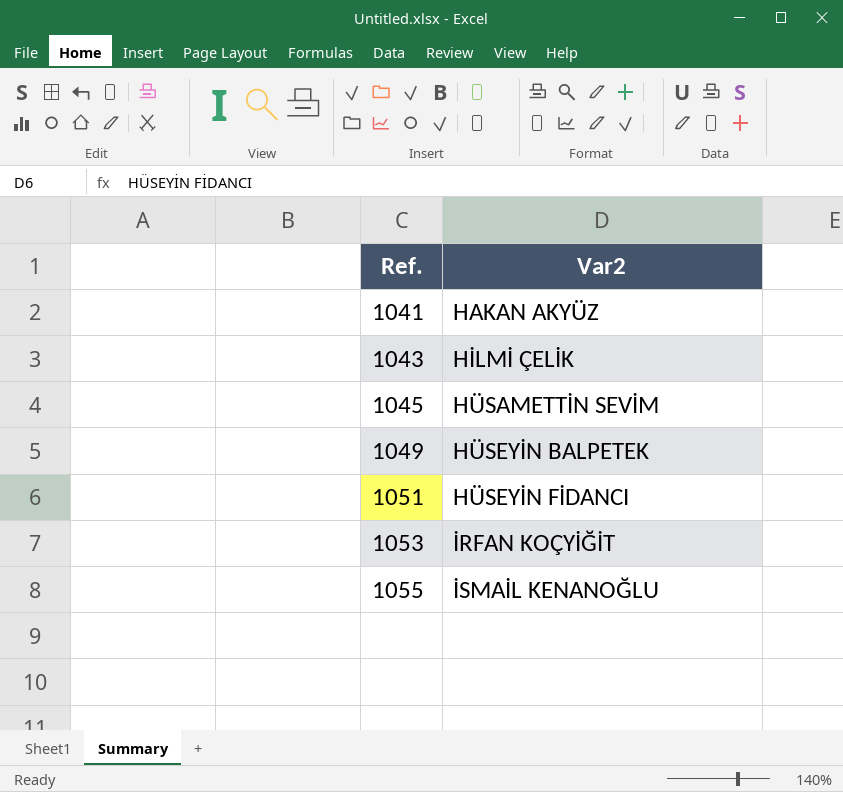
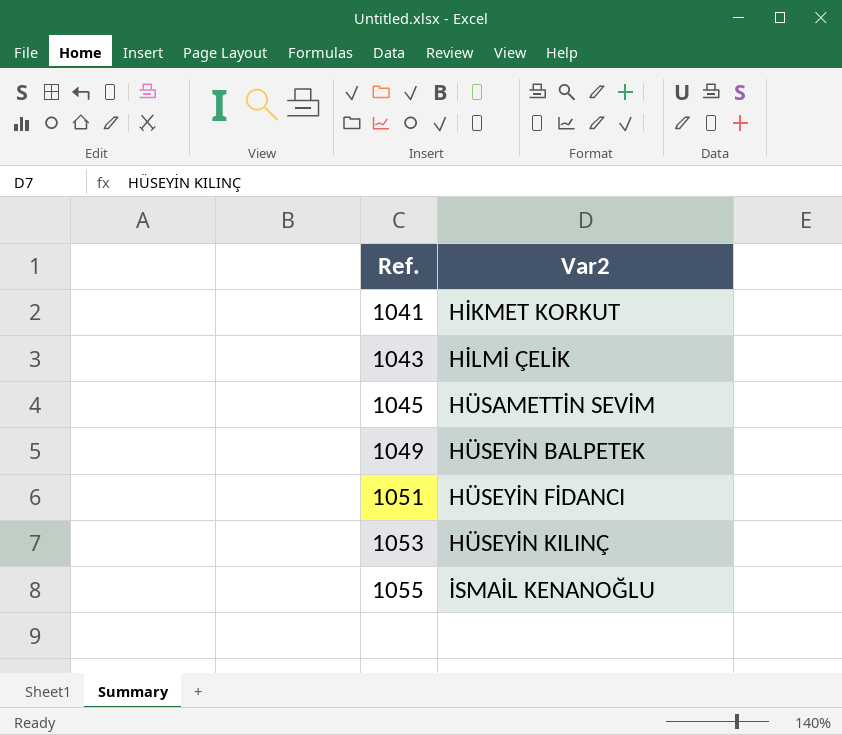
1041 | Var2: HAKAN AKYÜZ -> HİKMET KORKUT
1053 | Var2: İRFAN KOÇYİĞİT -> HÜSEYİN KILINÇ

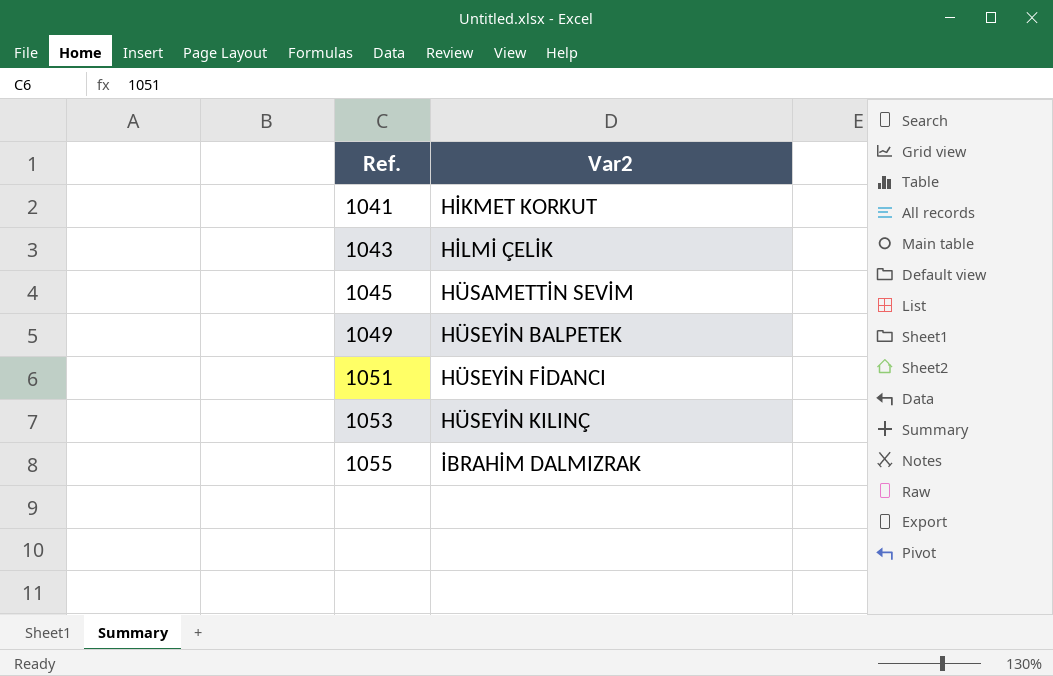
1055 | Var2: İSMAİL KENANOĞLU -> İBRAHİM DALMIZRAK

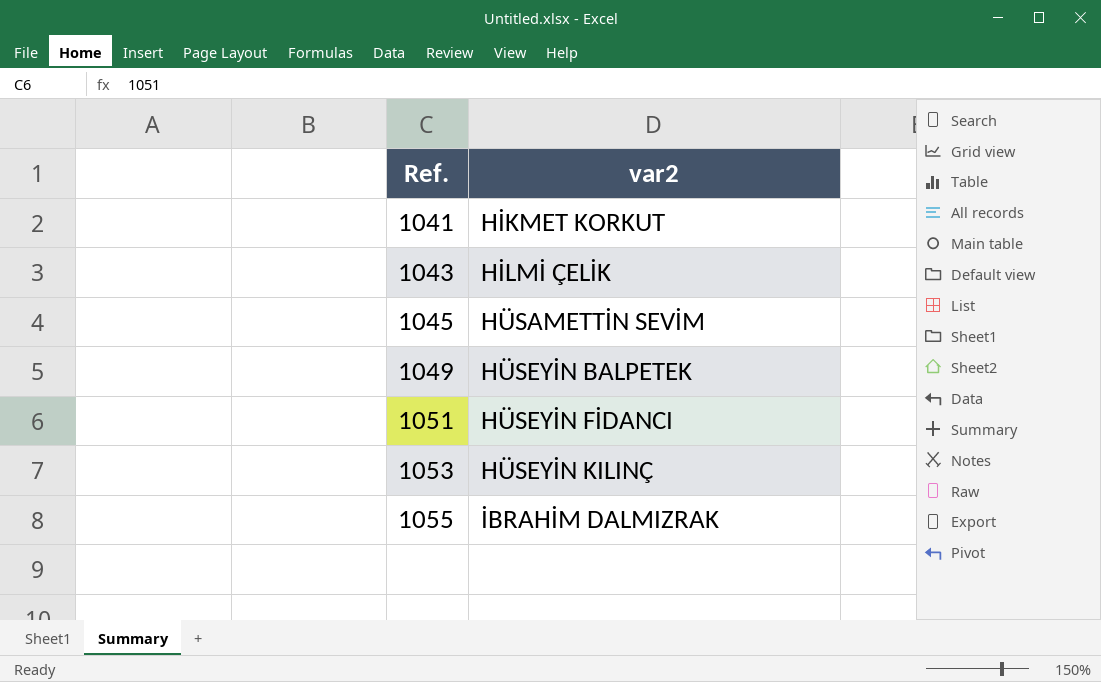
column name: Var2 -> var2

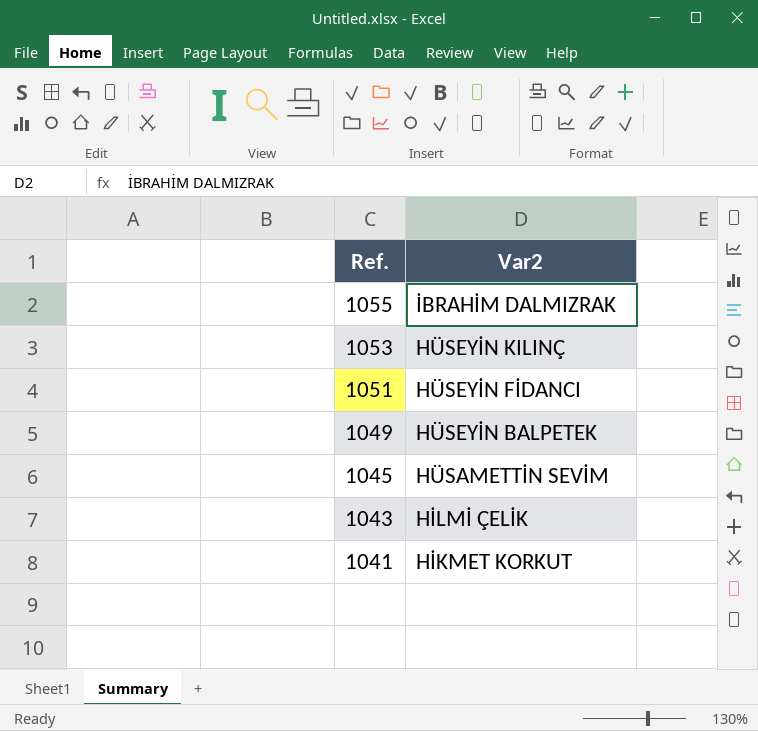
row order: Ref. ascending -> Ref. descending
column name: var2 -> Var2

